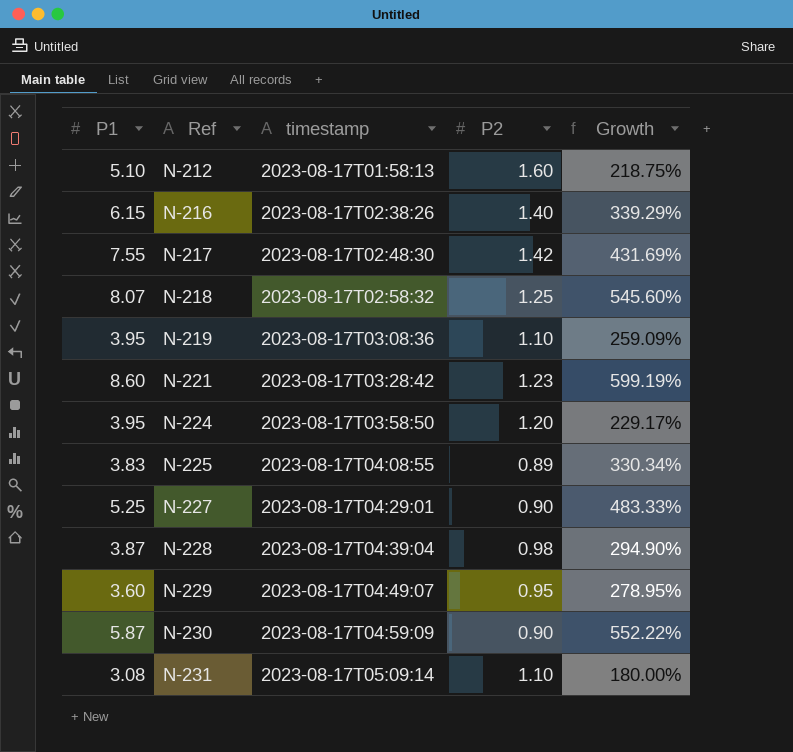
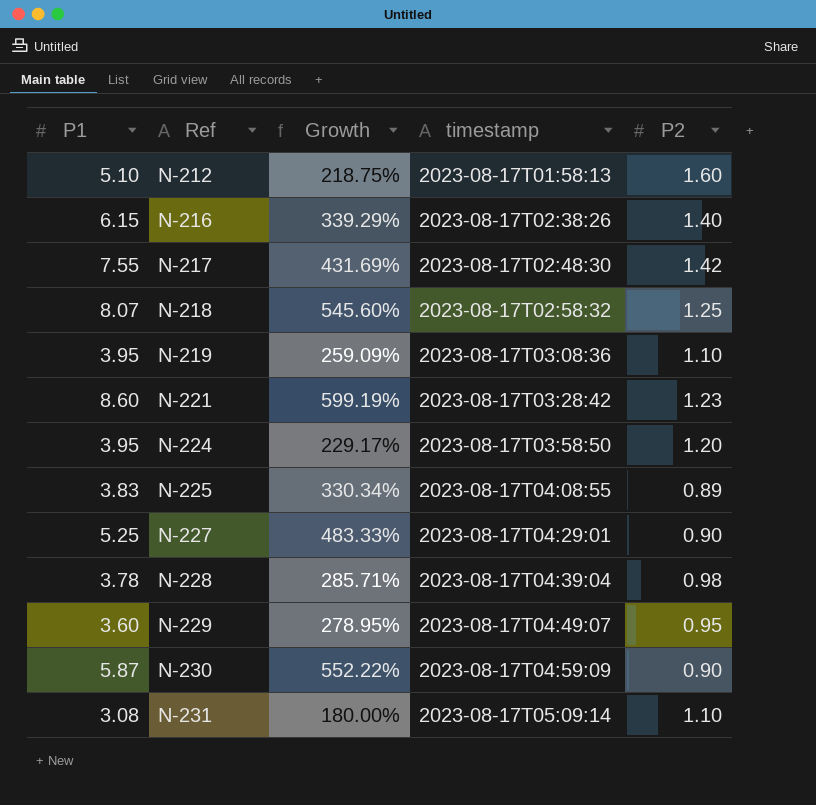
column Growth | position: 5 -> 3
N-228 | P1: 3.87 -> 3.78
N-228 | Growth: 294.90% -> 285.71%

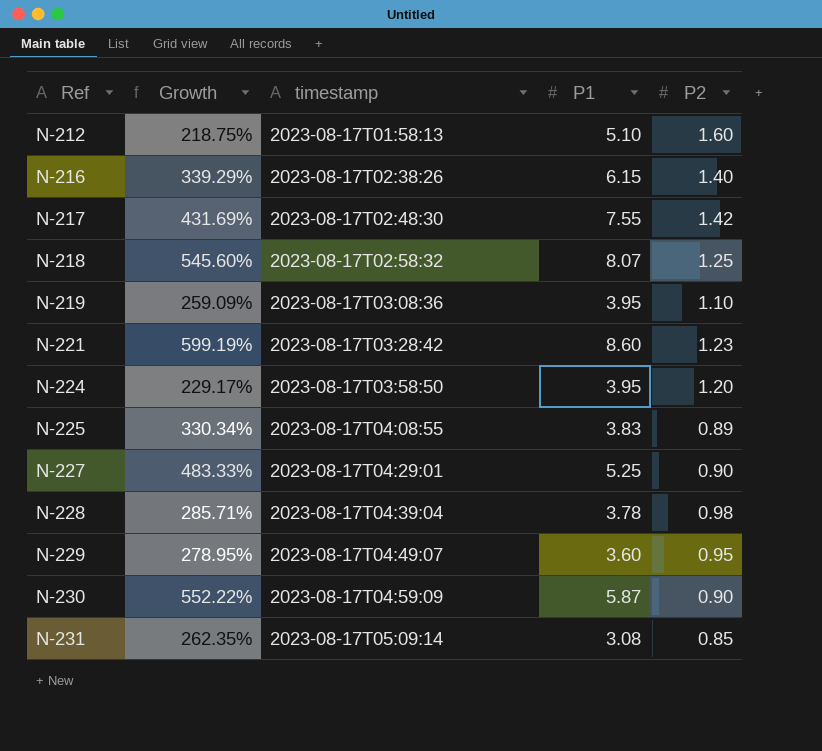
column P1 | position: 1 -> 4
N-231 | Growth: 180.00% -> 262.35%
N-231 | P2: 1.10 -> 0.85

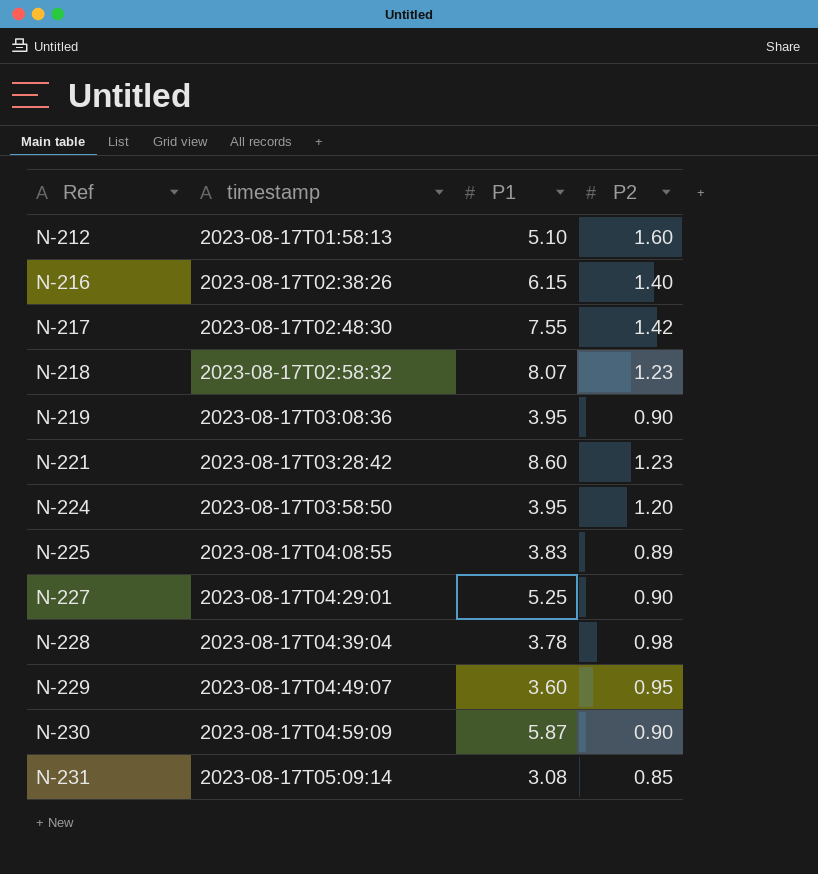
column Growth | formula: ([P1] - [P2]) / [P2] -> none
N-218 | P2: 1.25 -> 1.23
N-219 | P2: 1.10 -> 0.90

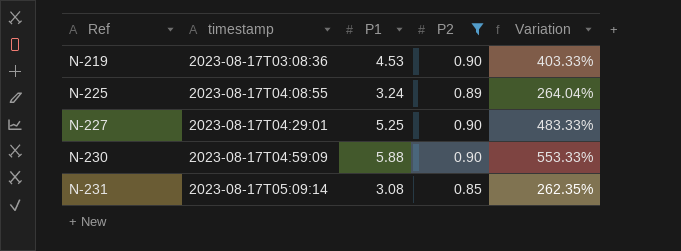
filter: none -> P2 <= 0.90
column Variation | formula: none -> ([P1] - [P2]) / [P2]
N-219 | P1: 3.95 -> 4.53
N-225 | P1: 3.83 -> 3.24
N-230 | P1: 5.87 -> 5.88

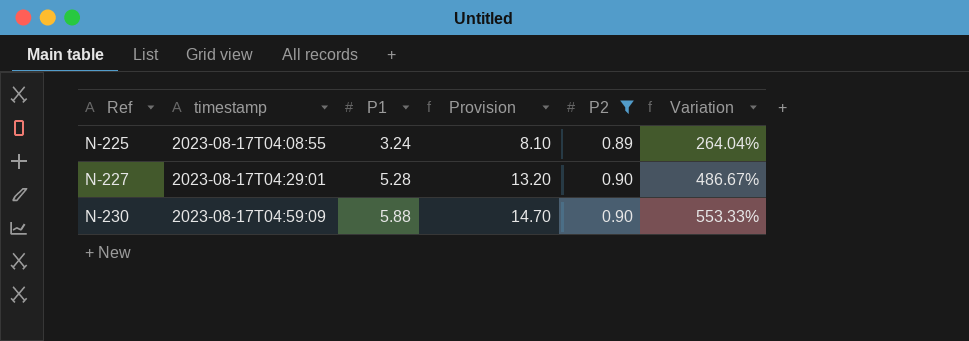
column Provision | formula: none -> [P1] * 2.5
row N-219: 2023-08-17T03:08:36 | 4.53 | 0.90 | 403.33% -> none
row N-231: 2023-08-17T05:09:14 | 3.08 | 0.85 | 262.35% -> none
N-227 | P1: 5.25 -> 5.28
N-227 | Variation: 483.33% -> 486.67%

